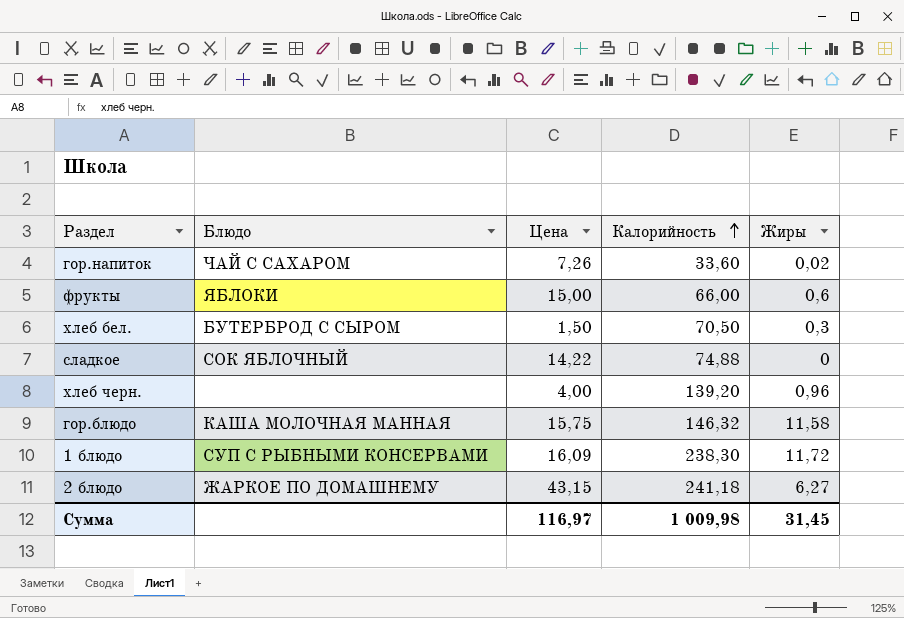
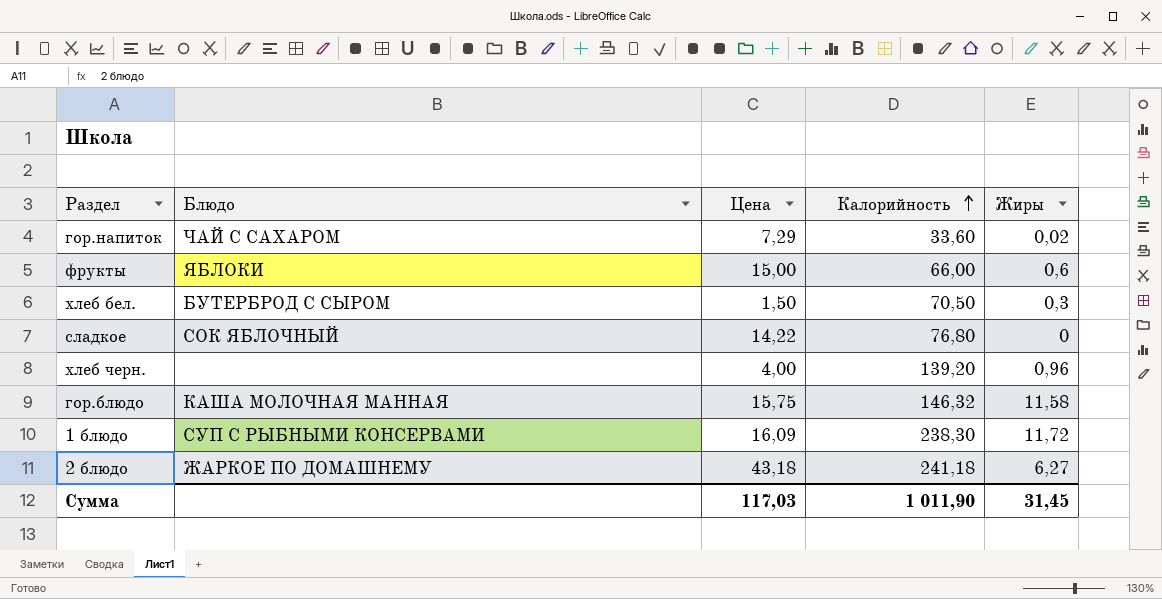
гор.напиток | Цена: 7,26 -> 7,29
сладкое | Калорийность: 74,88 -> 76,80
2 блюдо | Цена: 43,15 -> 43,18
Сумма | Цена: 116,97 -> 117,03
Сумма | Калорийность: 1 009,98 -> 1 011,90

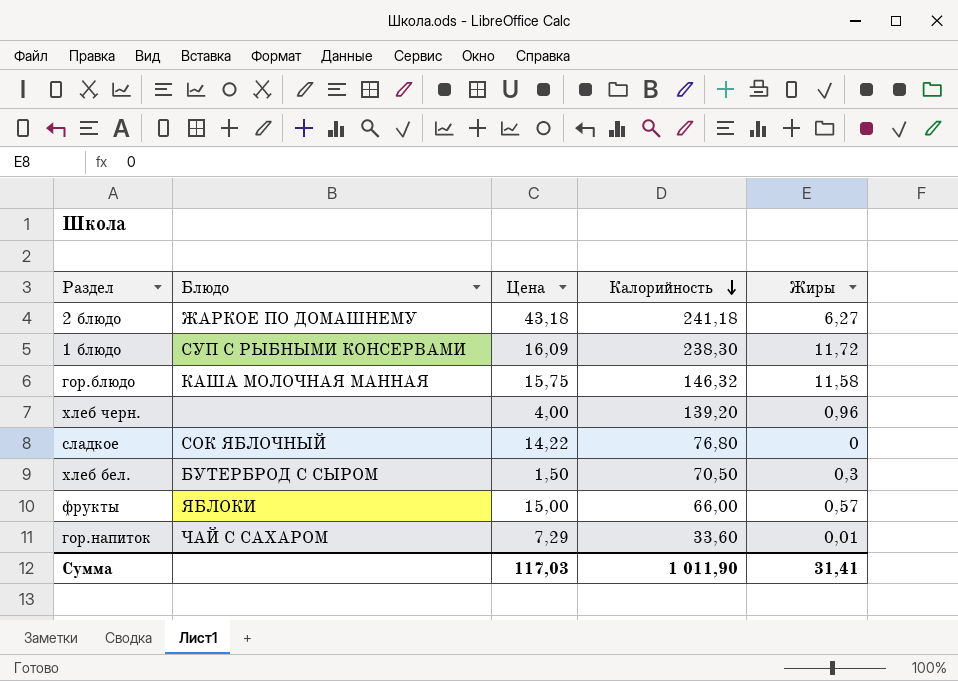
row order: Калорийность ascending -> Калорийность descending
фрукты | Жиры: 0,6 -> 0,57
гор.напиток | Жиры: 0,02 -> 0,01
Сумма | Жиры: 31,45 -> 31,41

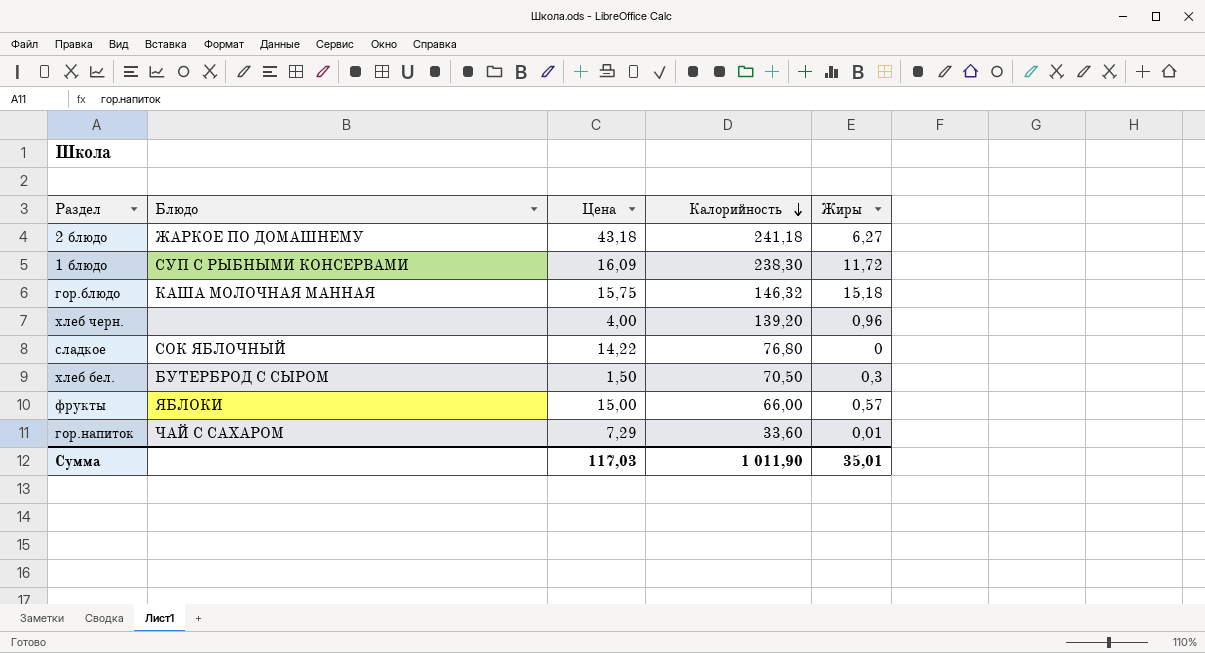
гор.блюдо | Жиры: 11,58 -> 15,18
Сумма | Жиры: 31,41 -> 35,01

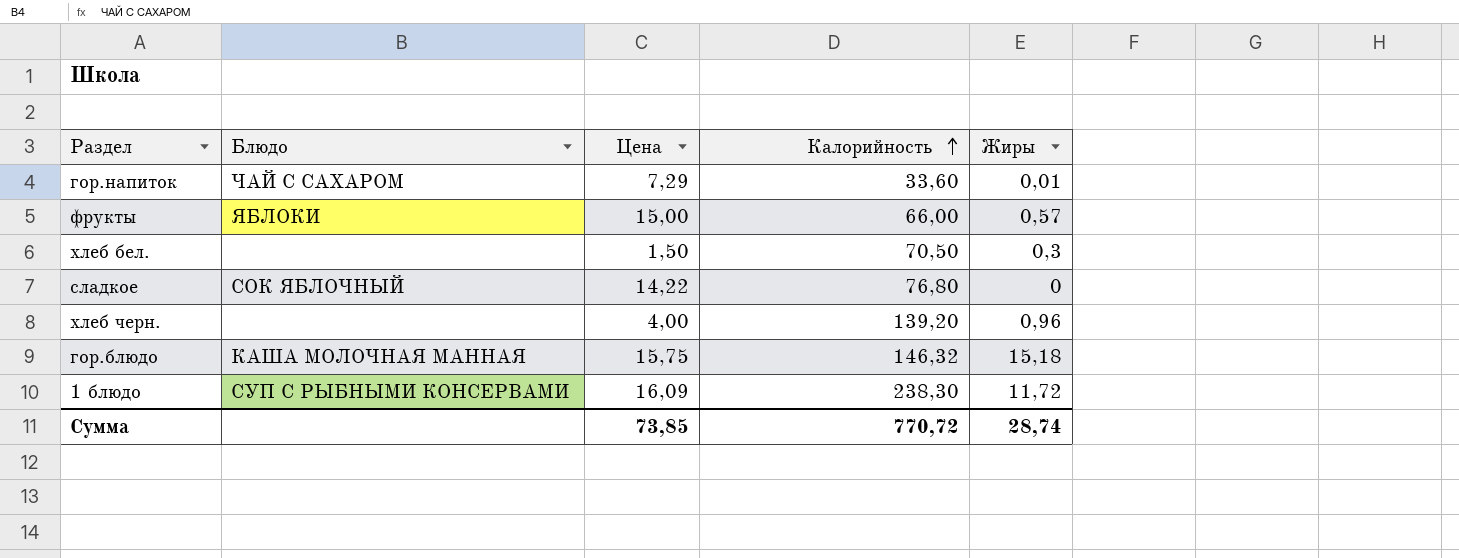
row order: Калорийность descending -> Калорийность ascending
row 2 блюдо: ЖАРКОЕ ПО ДОМАШНЕМУ | 43,18 | 241,18 | 6,27 -> none
хлеб бел. | Блюдо: БУТЕРБРОД С СЫРОМ -> none
Сумма | Цена: 117,03 -> 73,85
Сумма | Калорийность: 1 011,90 -> 770,72
Сумма | Жиры: 35,01 -> 28,74

